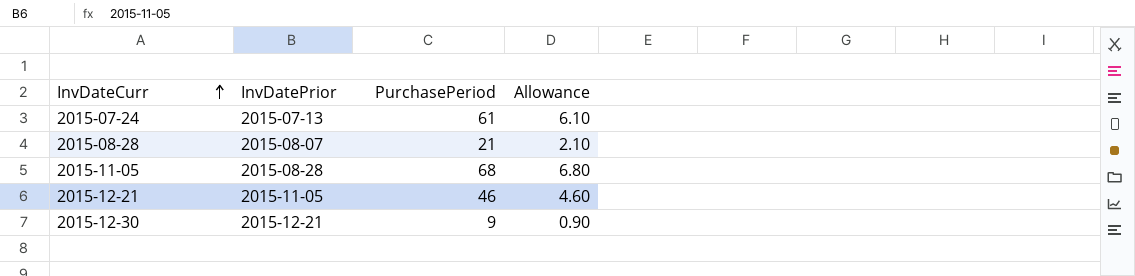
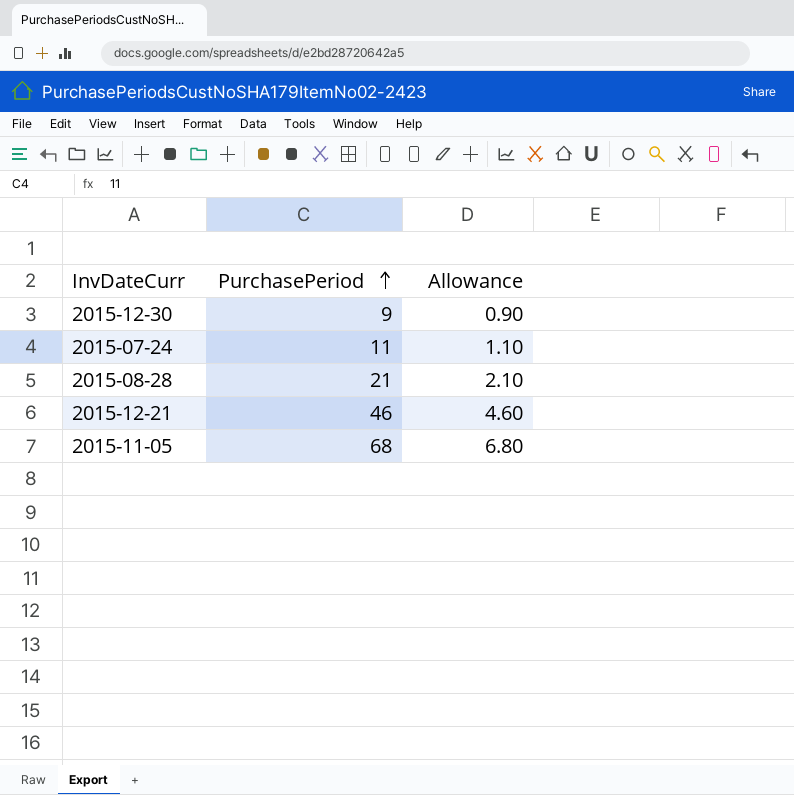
row order: InvDateCurr ascending -> PurchasePeriod ascending
column InvDatePrior | position: 2 -> none
2015-07-24 | PurchasePeriod: 61 -> 11
2015-07-24 | Allowance: 6.10 -> 1.10

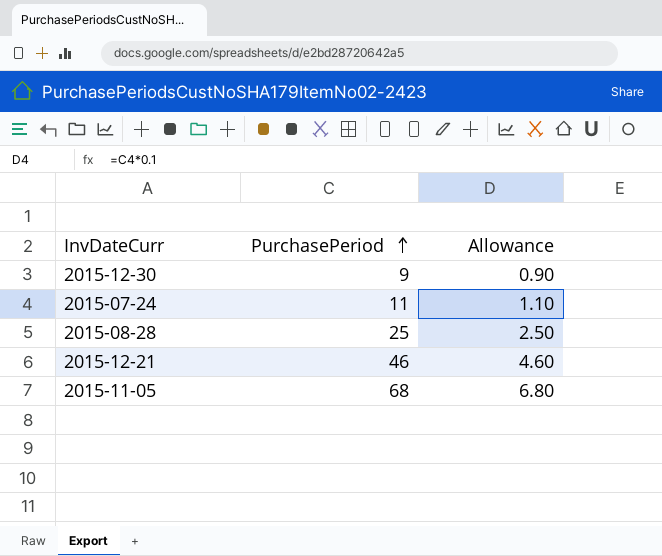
2015-08-28 | PurchasePeriod: 21 -> 25
2015-08-28 | Allowance: 2.10 -> 2.50

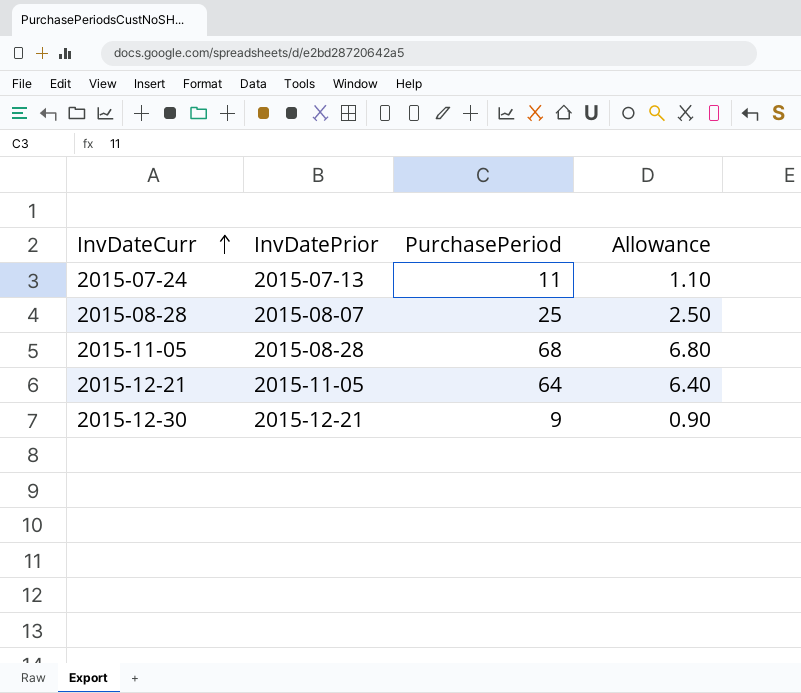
row order: PurchasePeriod ascending -> InvDateCurr ascending
column InvDatePrior | position: none -> 2
2015-12-21 | PurchasePeriod: 46 -> 64
2015-12-21 | Allowance: 4.60 -> 6.40

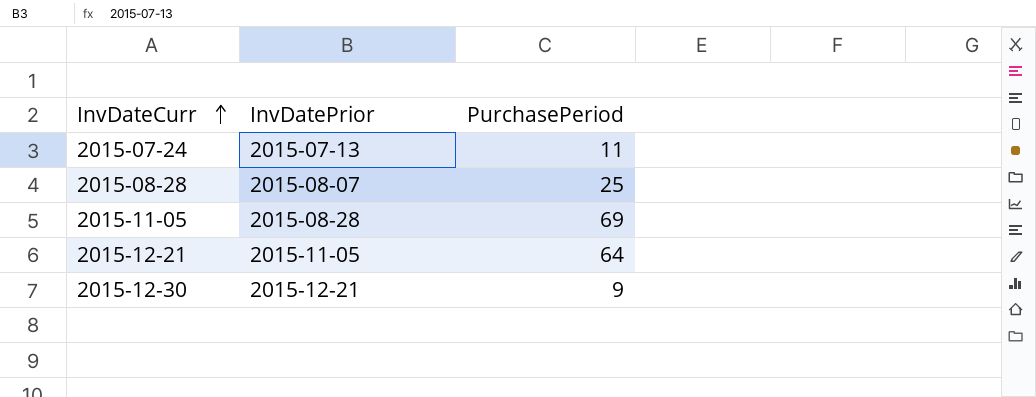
column Allowance | formula: [PurchasePeriod] * 0.1 -> none
2015-11-05 | PurchasePeriod: 68 -> 69

